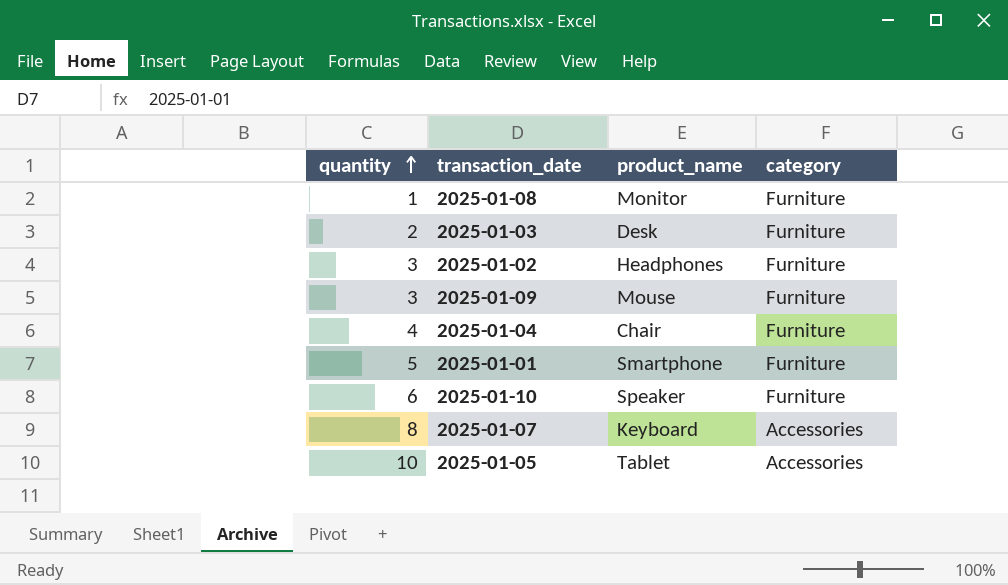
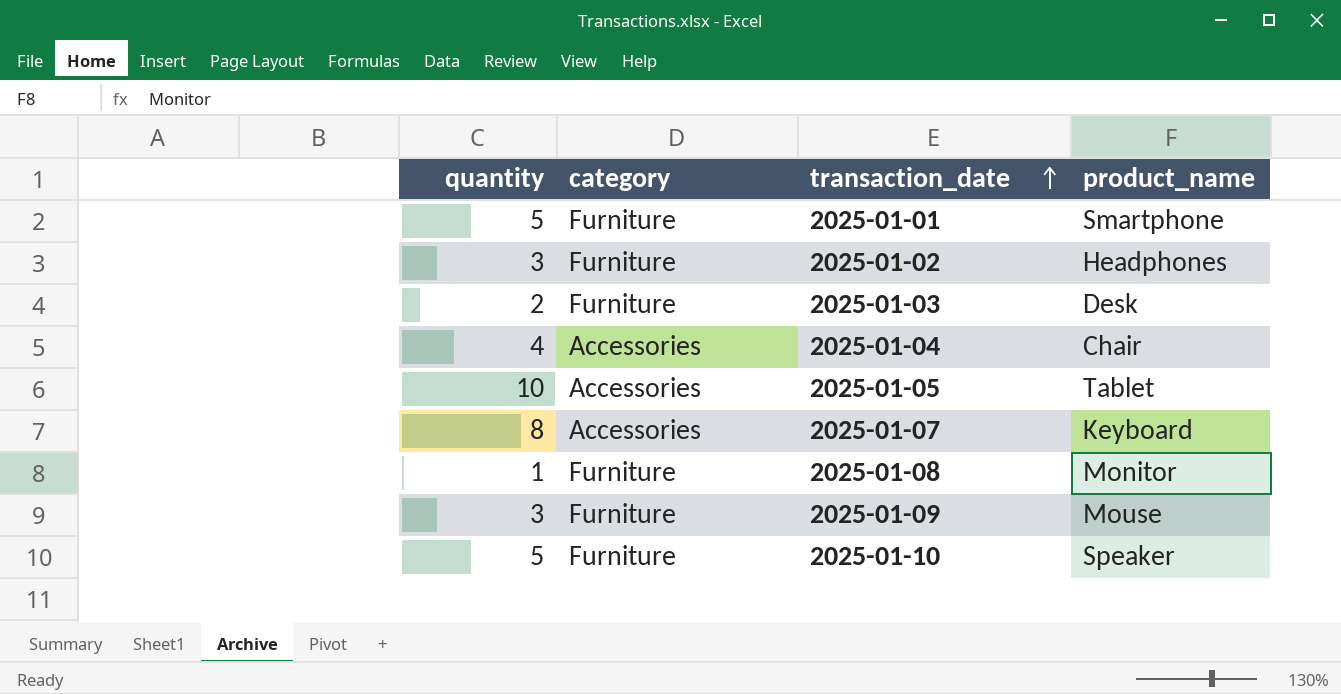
row order: quantity ascending -> transaction_date ascending
column category | position: 4 -> 2
2025-01-04 | category: Furniture -> Accessories
2025-01-10 | quantity: 6 -> 5

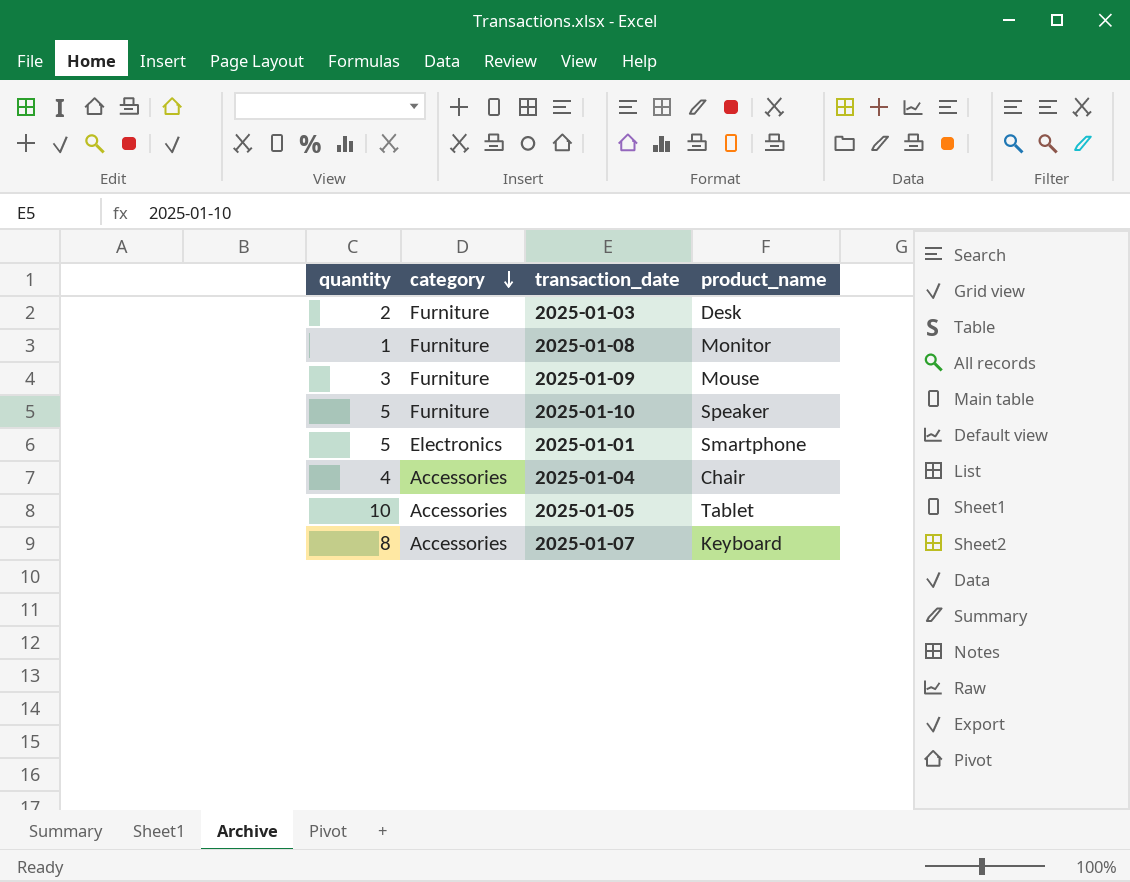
row order: transaction_date ascending -> category descending
row 2025-01-02: 3 | Furniture | Headphones -> none
2025-01-01 | category: Furniture -> Electronics

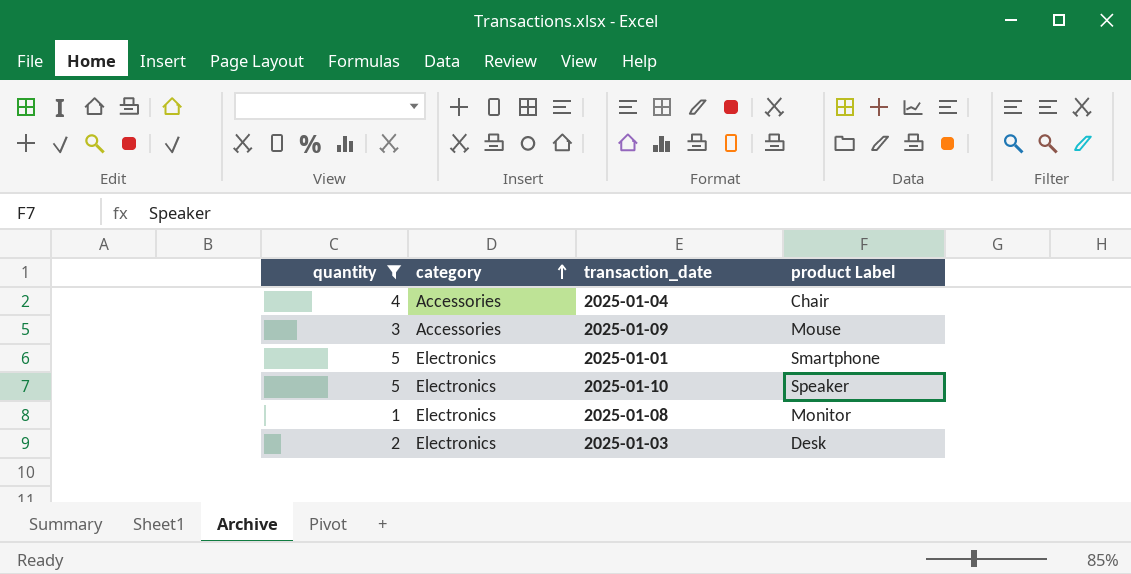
filter: none -> quantity <= 5
row order: category descending -> category ascending
column name: product_name -> product Label
2025-01-09 | category: Furniture -> Accessories
2025-01-10 | category: Furniture -> Electronics
2025-01-08 | category: Furniture -> Electronics
2025-01-03 | category: Furniture -> Electronics

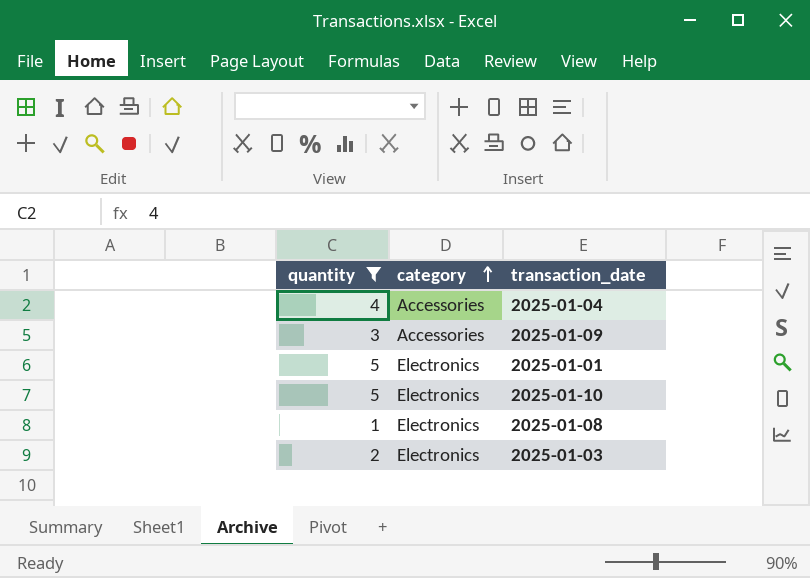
column product Label | position: 4 -> none

